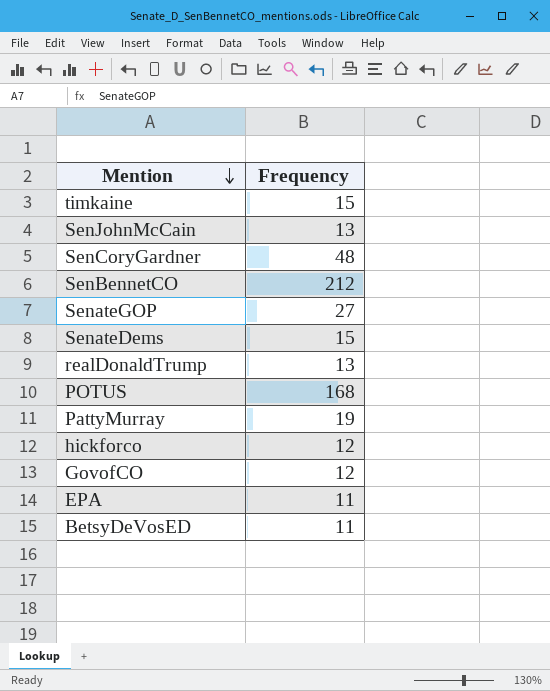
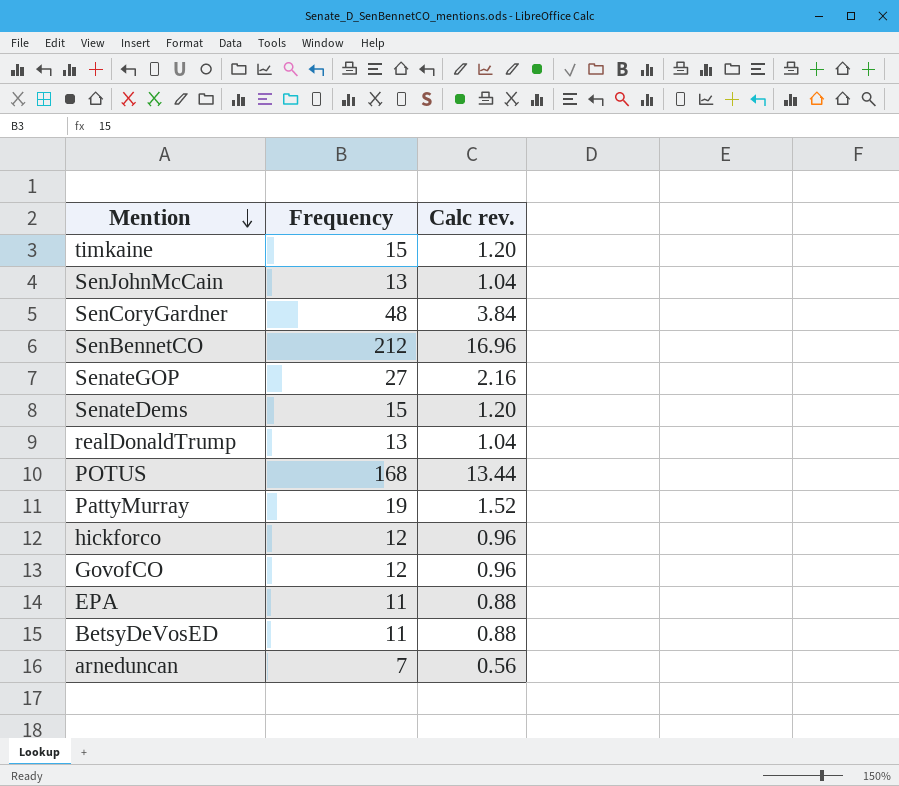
column Calc rev. | formula: none -> [Frequency] * 0.08
row arneduncan: none -> 7 | 0.56

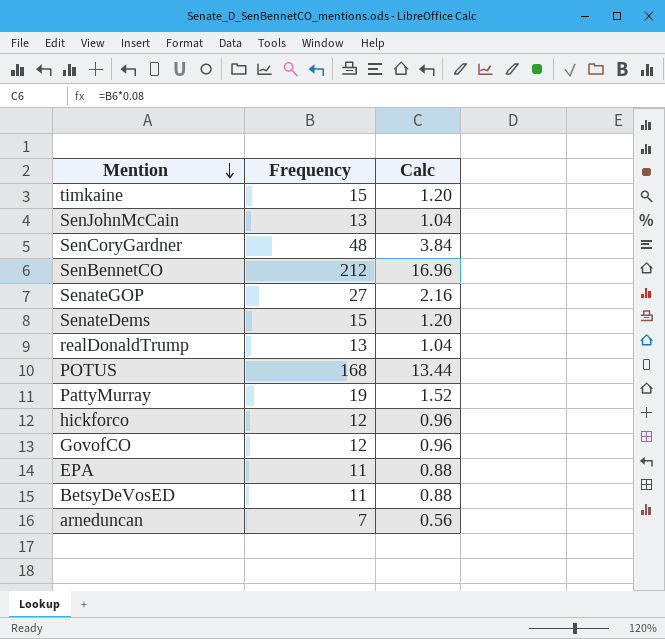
column name: Calc rev. -> Calc

